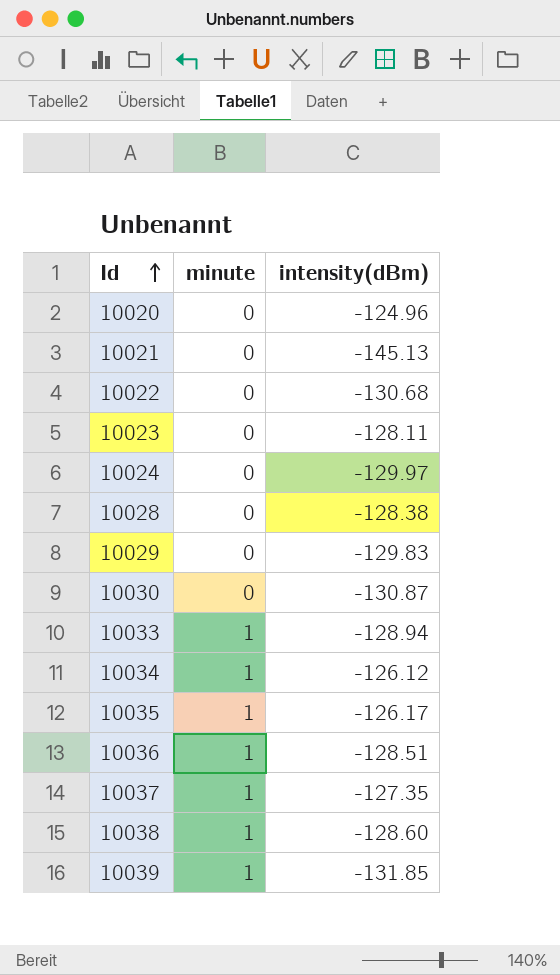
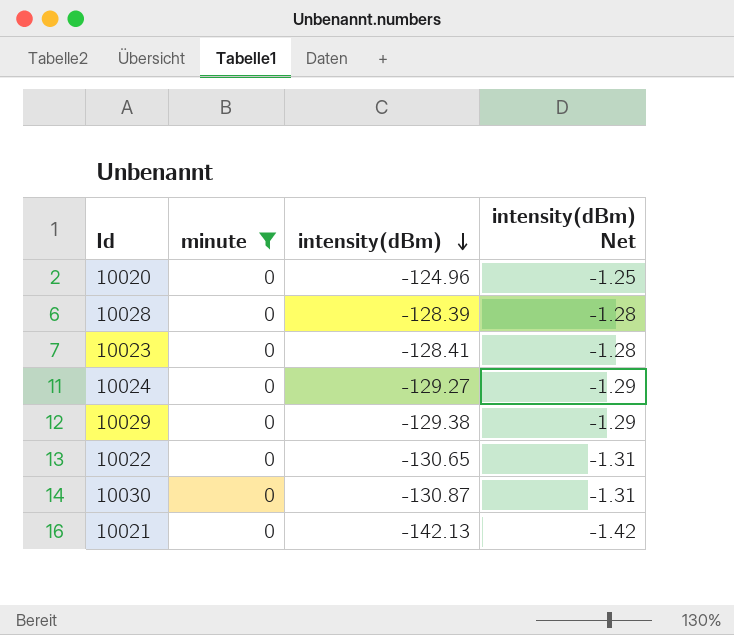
filter: none -> minute = 0
row order: Id ascending -> intensity(dBm) descending
column intensity(dBm) Net | formula: none -> [intensity(dBm)] * 0.01
10028 | intensity(dBm): -128.38 -> -128.39
10023 | intensity(dBm): -128.11 -> -128.41
10024 | intensity(dBm): -129.97 -> -129.27
10029 | intensity(dBm): -129.83 -> -129.38
10022 | intensity(dBm): -130.68 -> -130.65
10021 | intensity(dBm): -145.13 -> -142.13

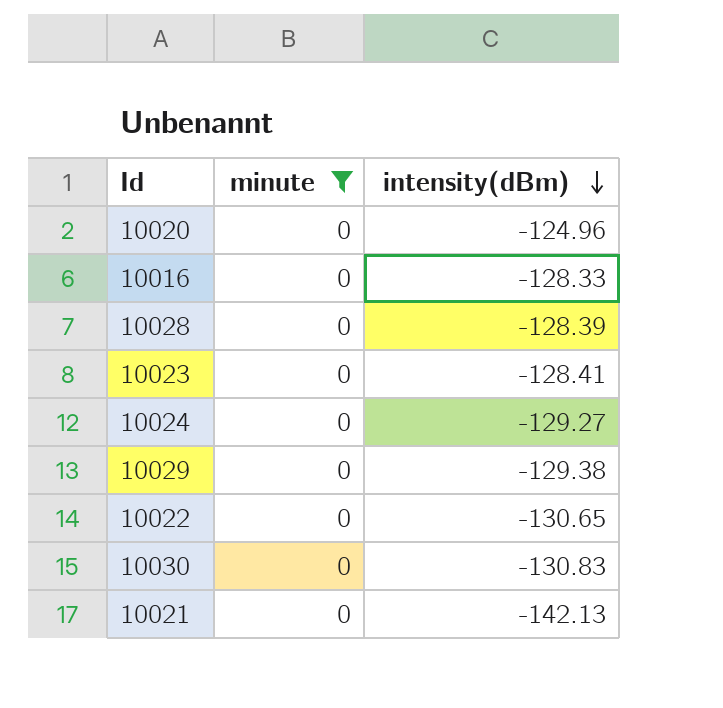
column intensity(dBm) Net | formula: [intensity(dBm)] * 0.01 -> none
row 10016: none -> 0 | -128.33
10030 | intensity(dBm): -130.87 -> -130.83

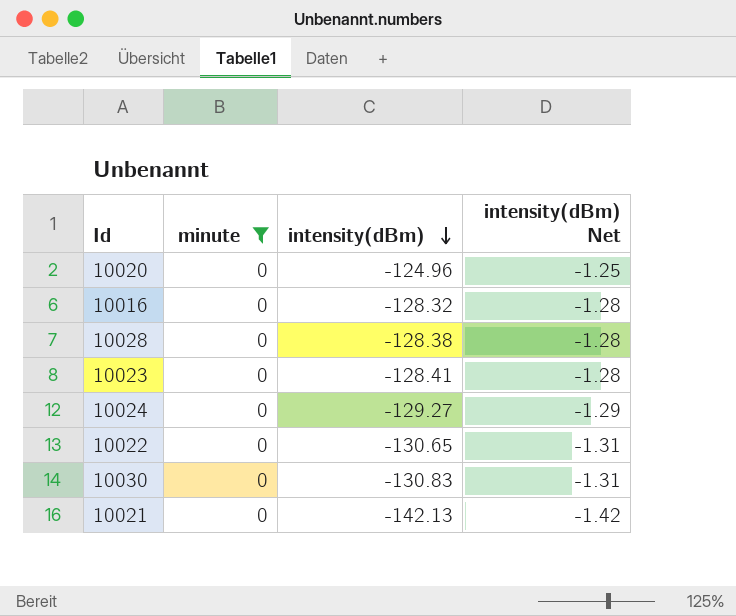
column intensity(dBm) Net | formula: none -> [intensity(dBm)] * 0.01
row 10029: 0 | -129.38 -> none
10016 | intensity(dBm): -128.33 -> -128.32
10028 | intensity(dBm): -128.39 -> -128.38

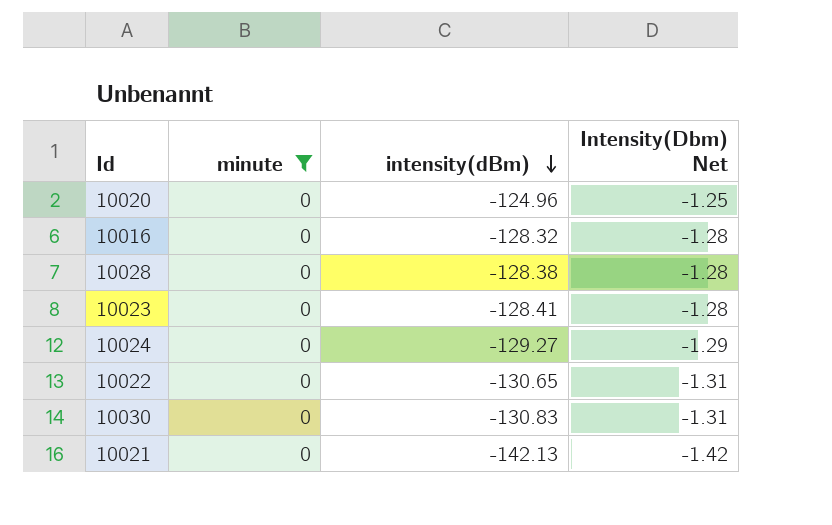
column name: intensity(dBm) Net -> Intensity(Dbm) Net

